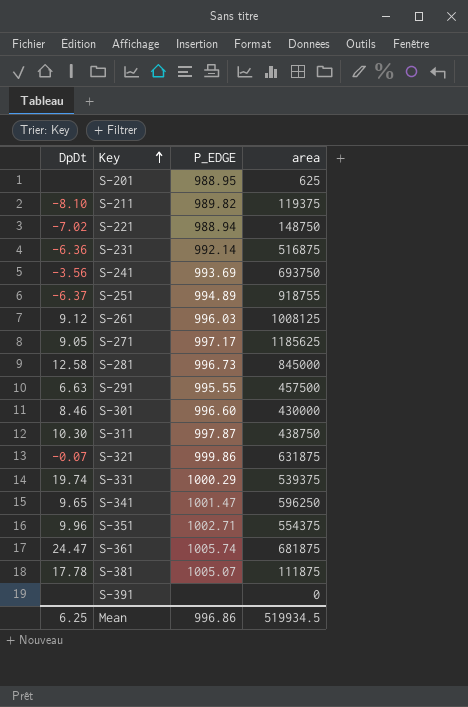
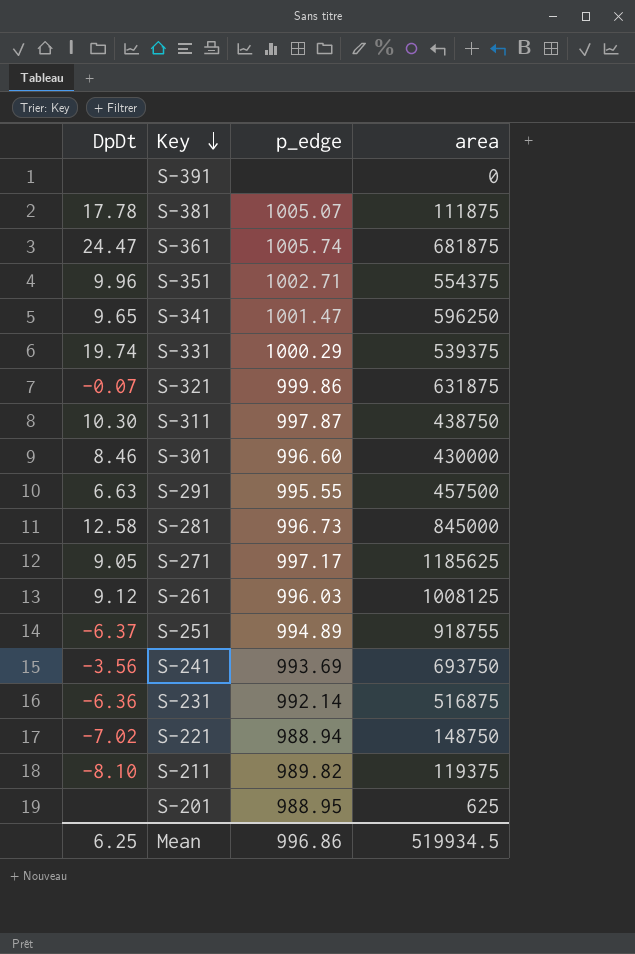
row order: Key ascending -> Key descending
column name: P_EDGE -> p_edge

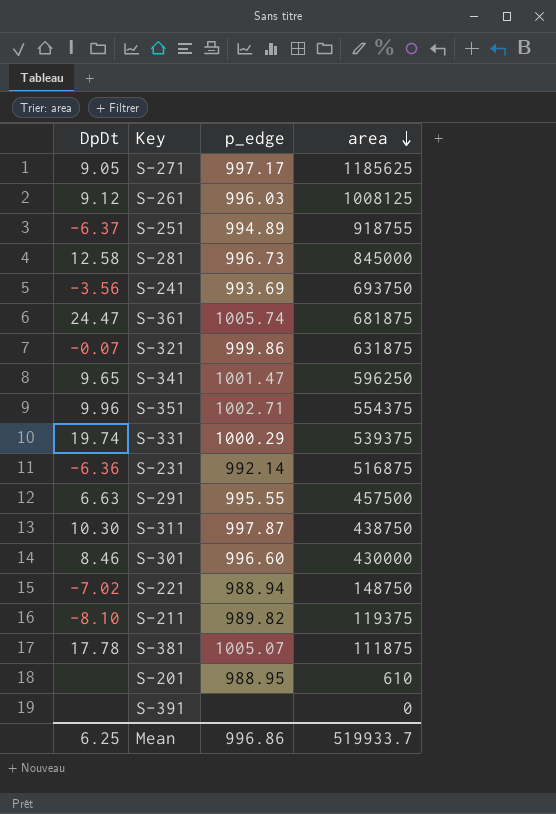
row order: Key descending -> area descending
S-201 | area: 625 -> 610
Mean | area: 519934.5 -> 519933.7

